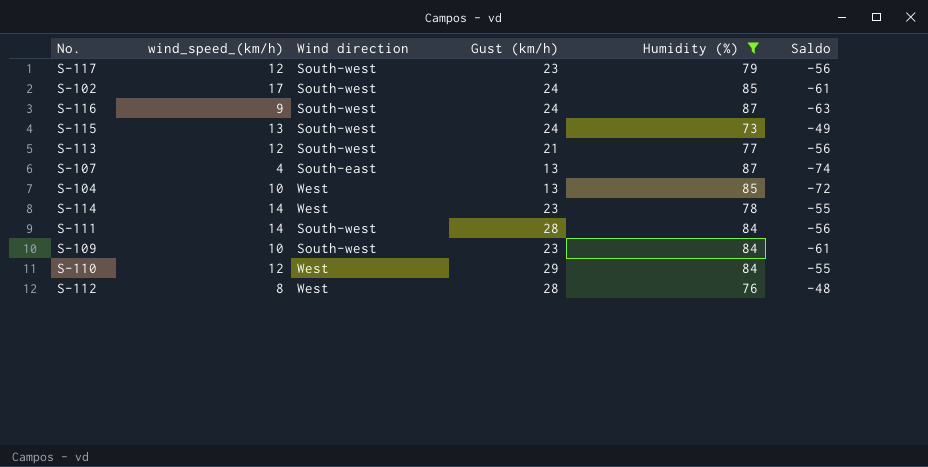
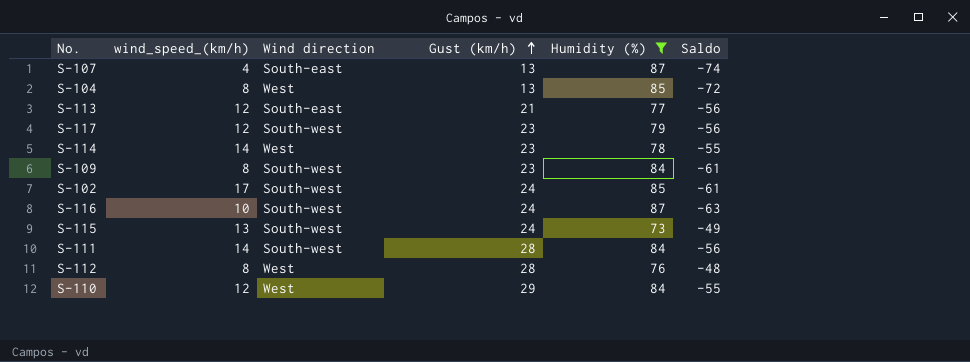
row order: none -> Gust (km/h) ascending
S-104 | wind_speed_(km/h): 10 -> 8
S-113 | Wind direction: South-west -> South-east
S-109 | wind_speed_(km/h): 10 -> 8
S-116 | wind_speed_(km/h): 9 -> 10

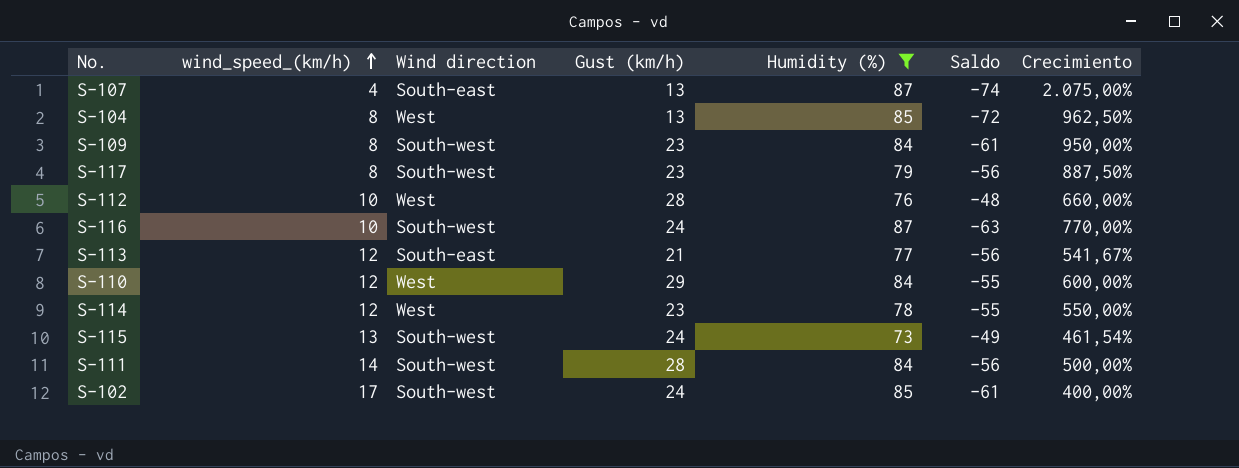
row order: Gust (km/h) ascending -> wind_speed_(km/h) ascending
column Crecimiento | formula: none -> ([Humidity (%)] - [wind_speed_(km/h)]) / [wind_speed_(km/h)]
S-117 | wind_speed_(km/h): 12 -> 8
S-112 | wind_speed_(km/h): 8 -> 10
S-114 | wind_speed_(km/h): 14 -> 12

